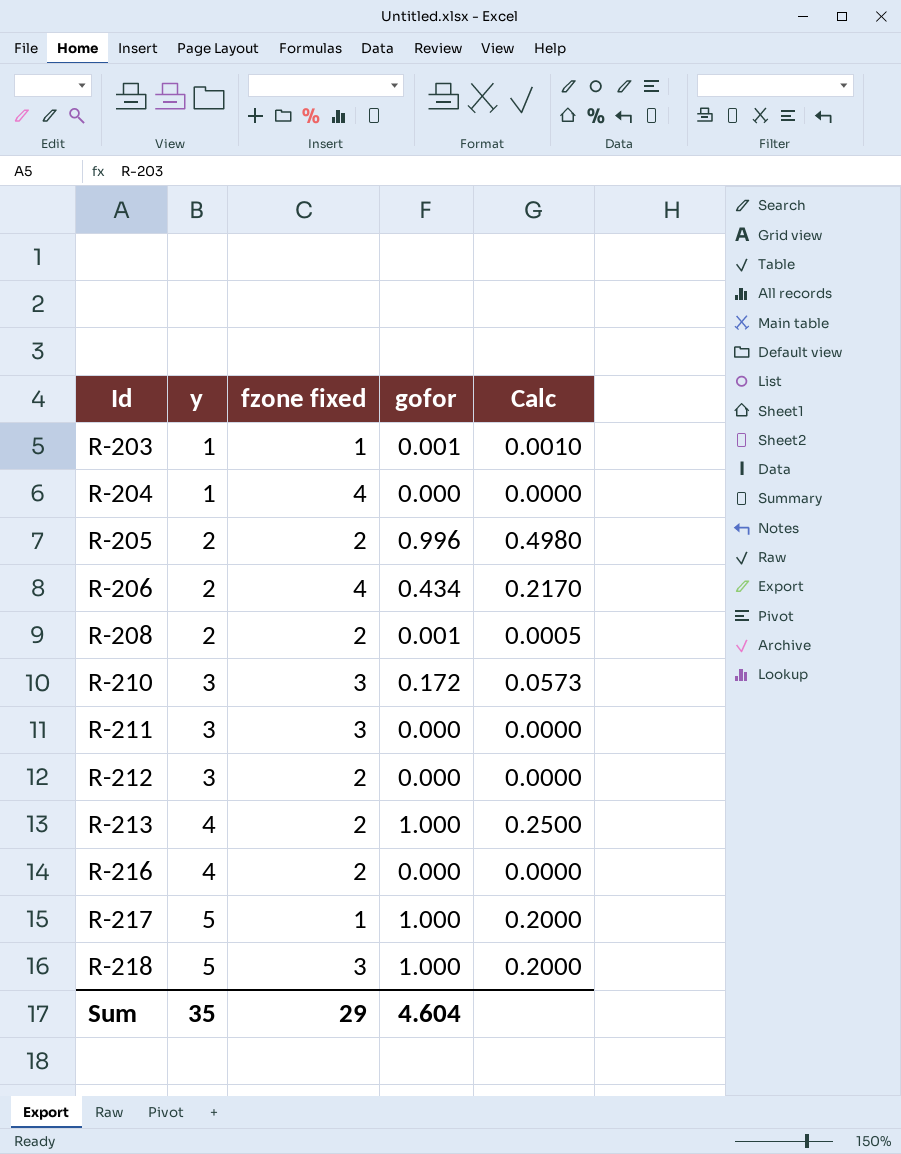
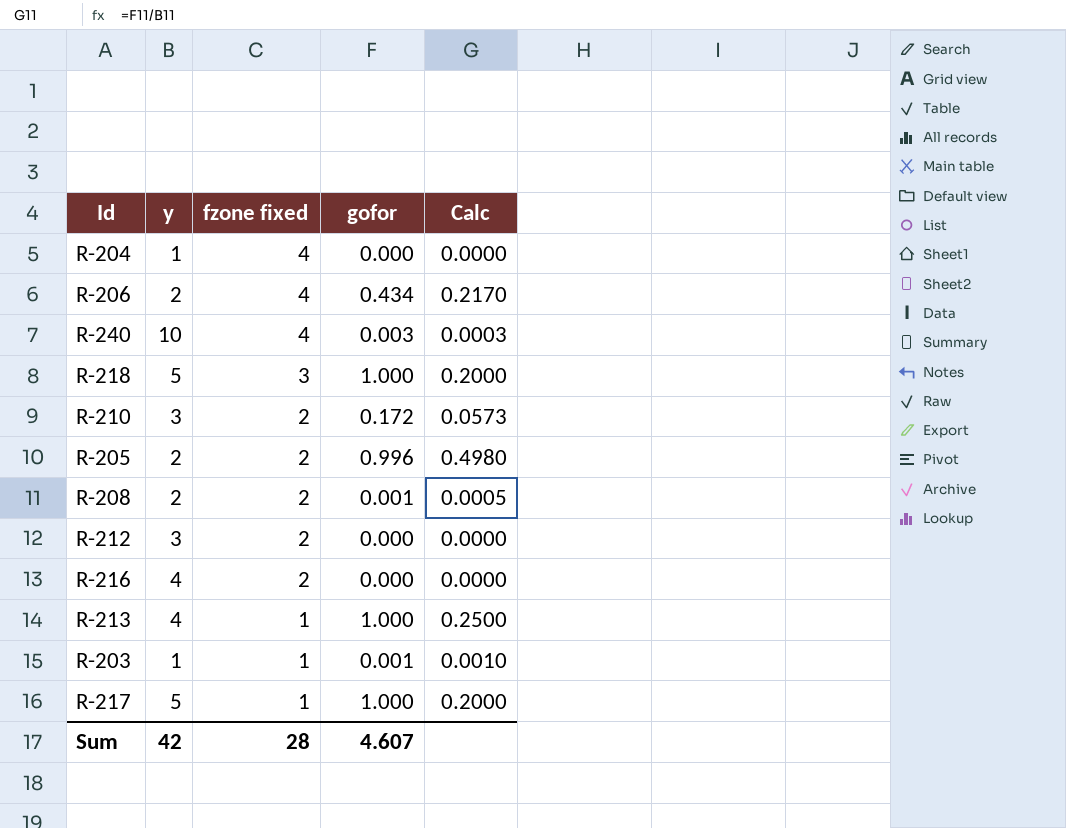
row order: Id ascending -> fzone fixed descending
row R-211: 3 | 3 | 0.000 | 0.0000 -> none
row R-240: none -> 10 | 4 | 0.003 | 0.0003
R-210 | fzone fixed: 3 -> 2
R-213 | fzone fixed: 2 -> 1
Sum | y: 35 -> 42
Sum | fzone fixed: 29 -> 28
Sum | gofor: 4.604 -> 4.607

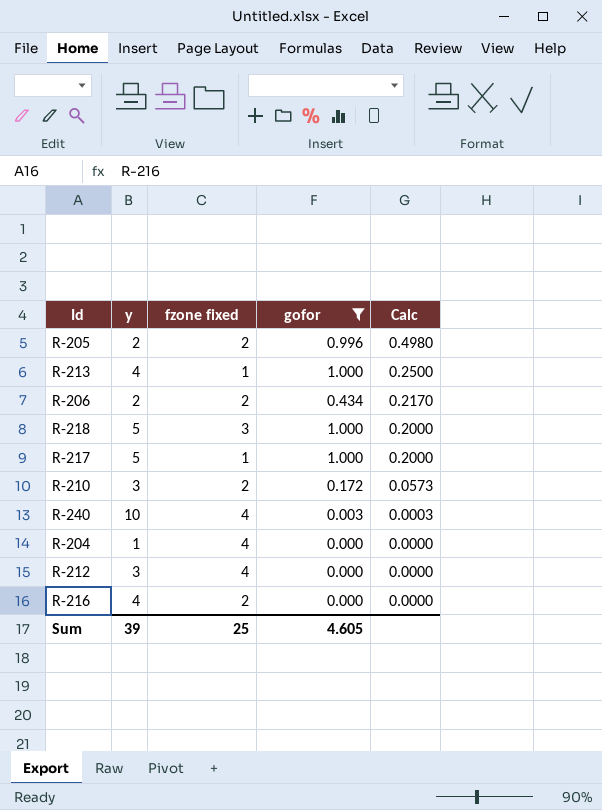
filter: none -> gofor != 0.001
row order: fzone fixed descending -> Calc descending
R-206 | fzone fixed: 4 -> 2
R-212 | fzone fixed: 2 -> 4
Sum | y: 42 -> 39
Sum | fzone fixed: 28 -> 25
Sum | gofor: 4.607 -> 4.605

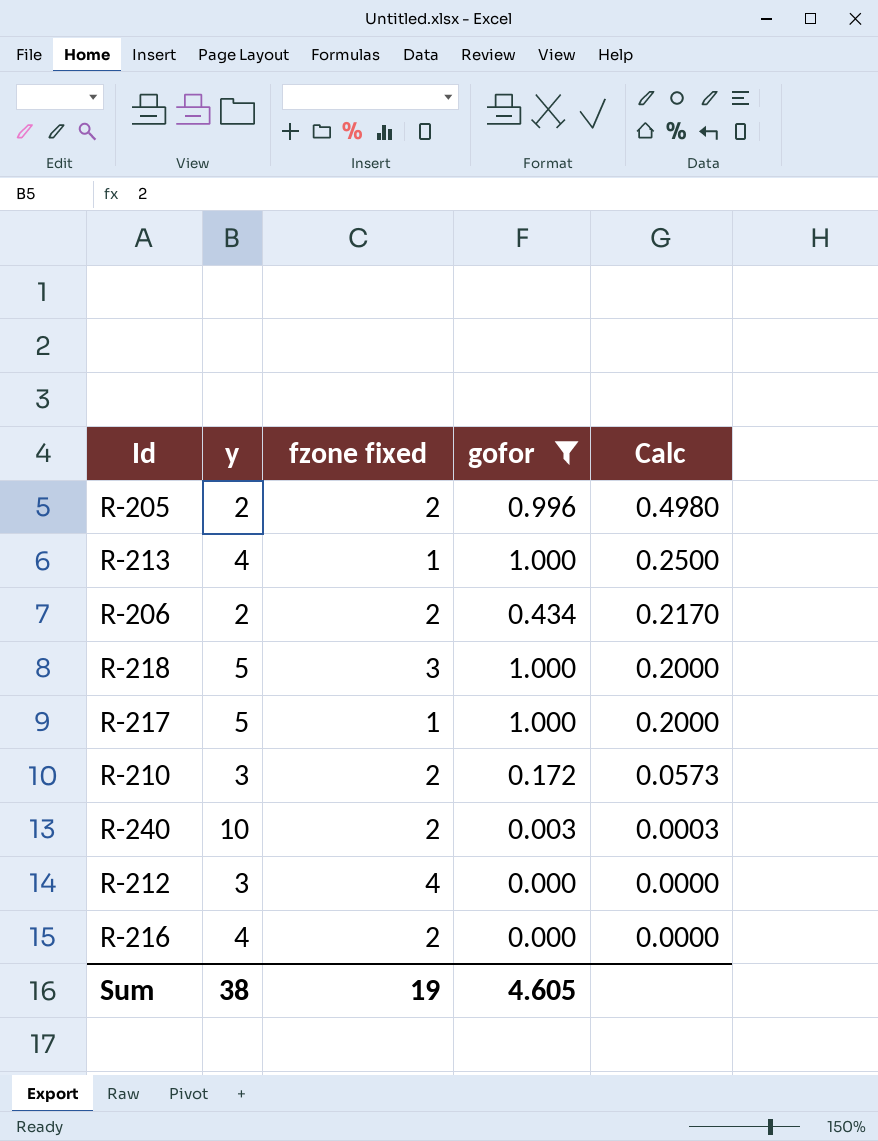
row R-204: 1 | 4 | 0.000 | 0.0000 -> none
R-240 | fzone fixed: 4 -> 2
Sum | y: 39 -> 38
Sum | fzone fixed: 25 -> 19

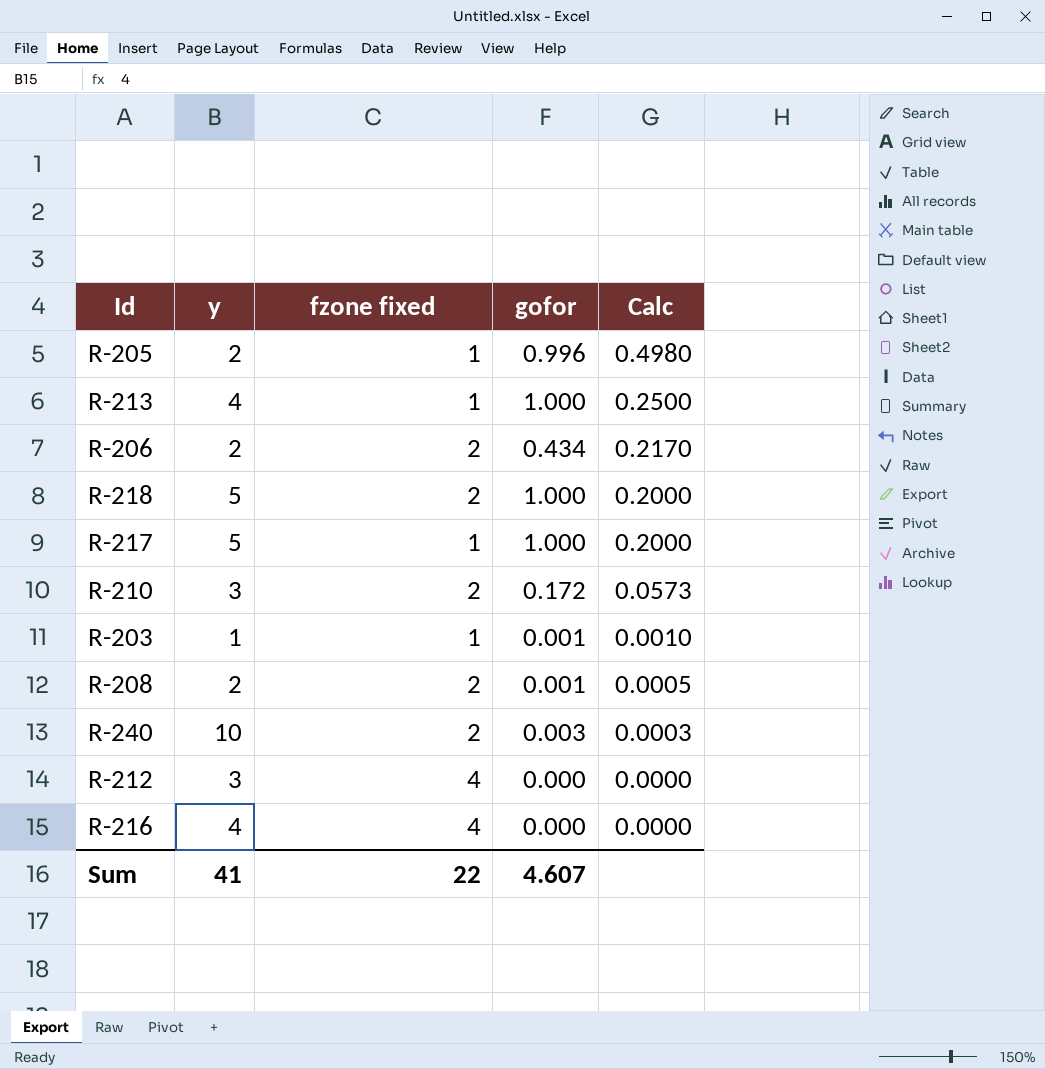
filter: gofor != 0.001 -> none
R-205 | fzone fixed: 2 -> 1
R-218 | fzone fixed: 3 -> 2
R-216 | fzone fixed: 2 -> 4
Sum | y: 38 -> 41
Sum | fzone fixed: 19 -> 22
Sum | gofor: 4.605 -> 4.607

